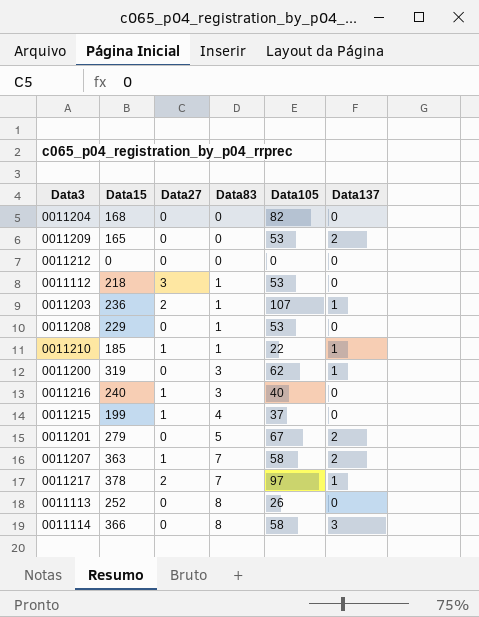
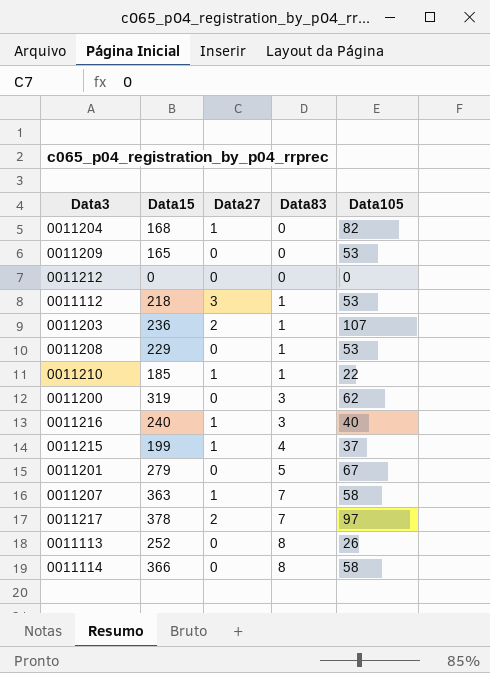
column Data137 | position: 6 -> none
0011204 | Data27: 0 -> 1

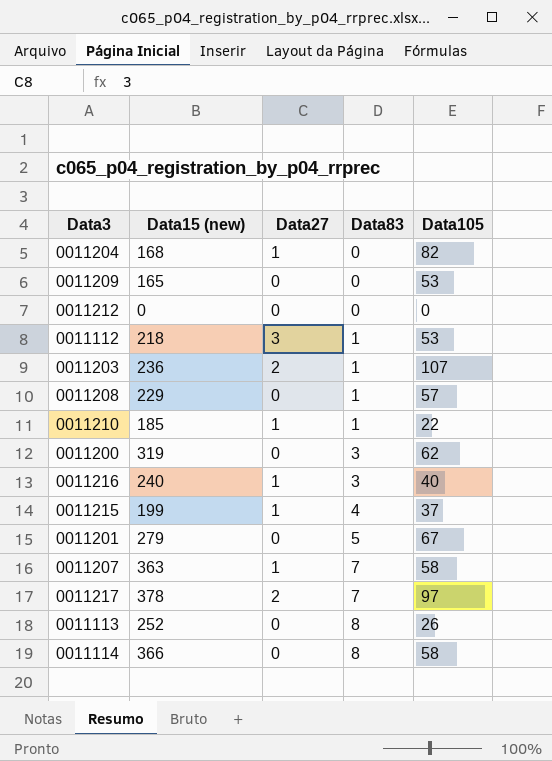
column name: Data15 -> Data15 (new)
0011208 | Data105: 53 -> 57

